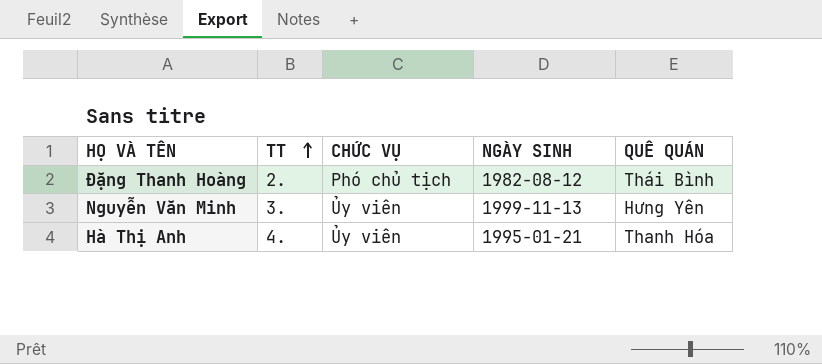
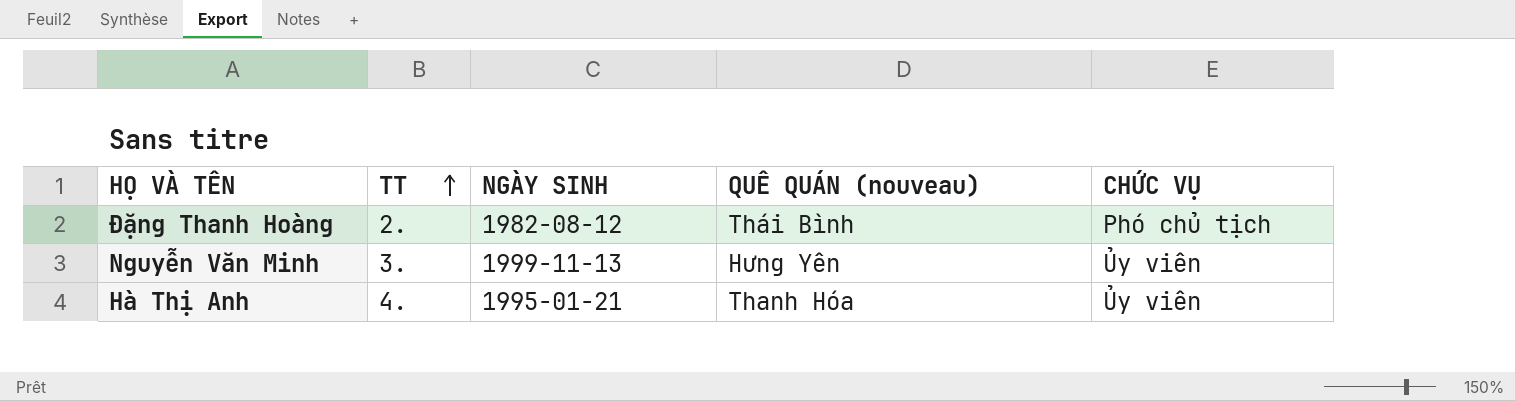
column name: QUÊ QUÁN -> QUÊ QUÁN (nouveau)
column CHỨC VỤ | position: 3 -> 5

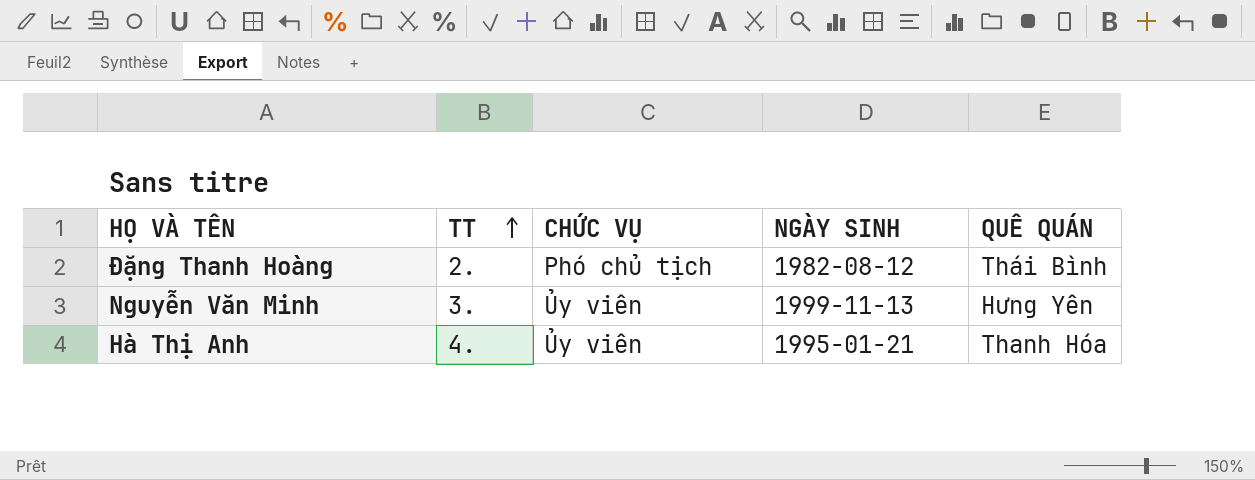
column CHỨC VỤ | position: 5 -> 3
column name: QUÊ QUÁN (nouveau) -> QUÊ QUÁN

